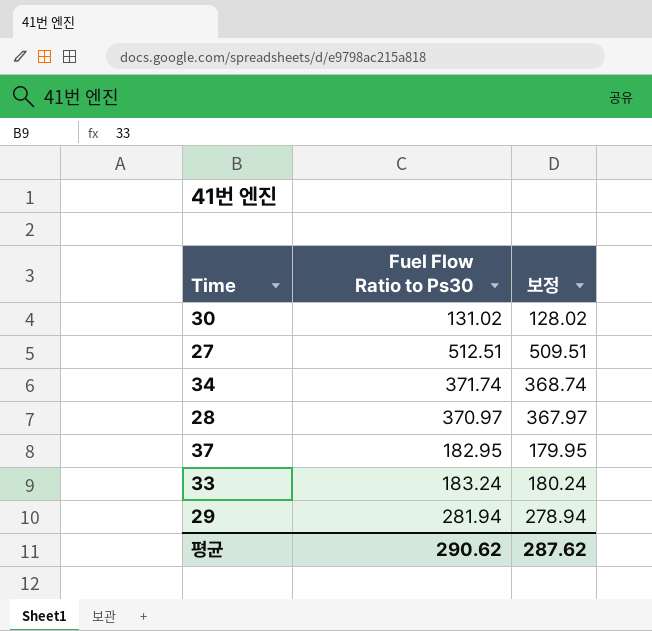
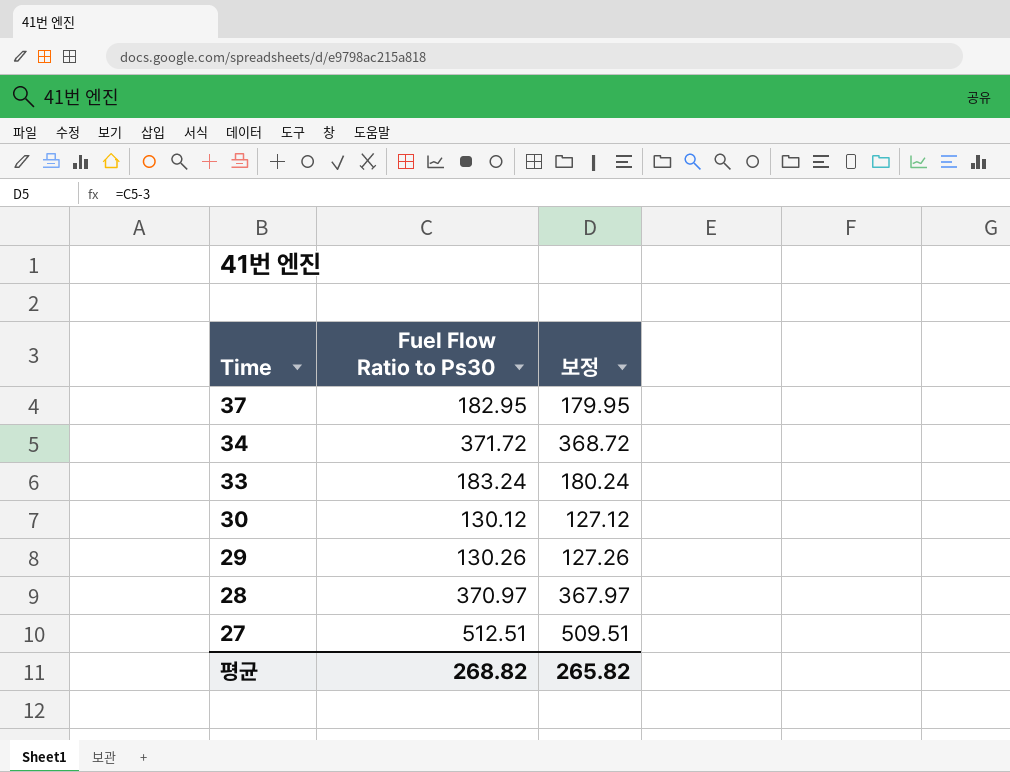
row order: none -> Time descending
34 | Fuel Flow Ratio to Ps30: 371.74 -> 371.72
34 | 보정: 368.74 -> 368.72
30 | Fuel Flow Ratio to Ps30: 131.02 -> 130.12
30 | 보정: 128.02 -> 127.12
29 | Fuel Flow Ratio to Ps30: 281.94 -> 130.26
29 | 보정: 278.94 -> 127.26
평균 | Fuel Flow Ratio to Ps30: 290.62 -> 268.82
평균 | 보정: 287.62 -> 265.82

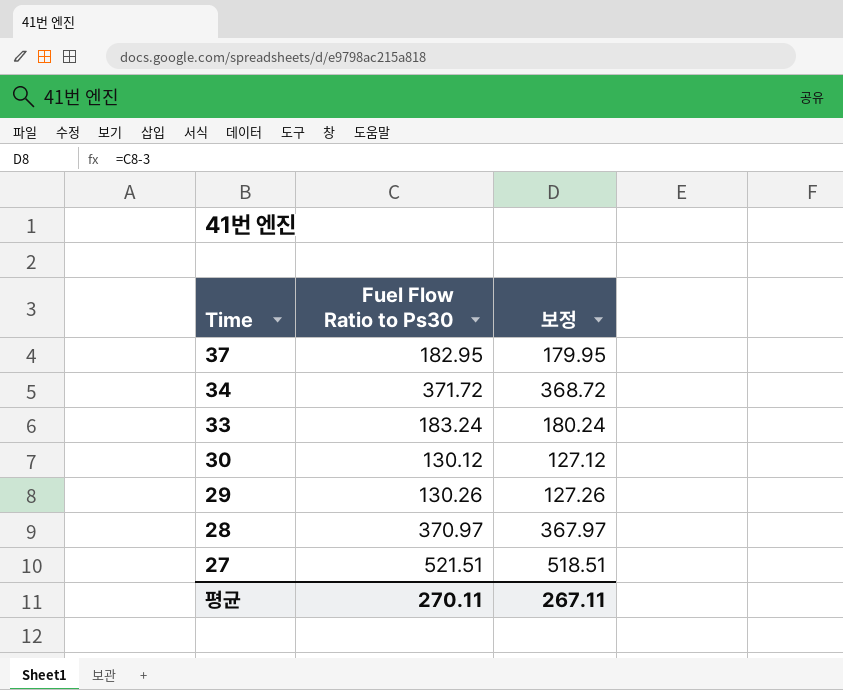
27 | Fuel Flow Ratio to Ps30: 512.51 -> 521.51
27 | 보정: 509.51 -> 518.51
평균 | Fuel Flow Ratio to Ps30: 268.82 -> 270.11
평균 | 보정: 265.82 -> 267.11

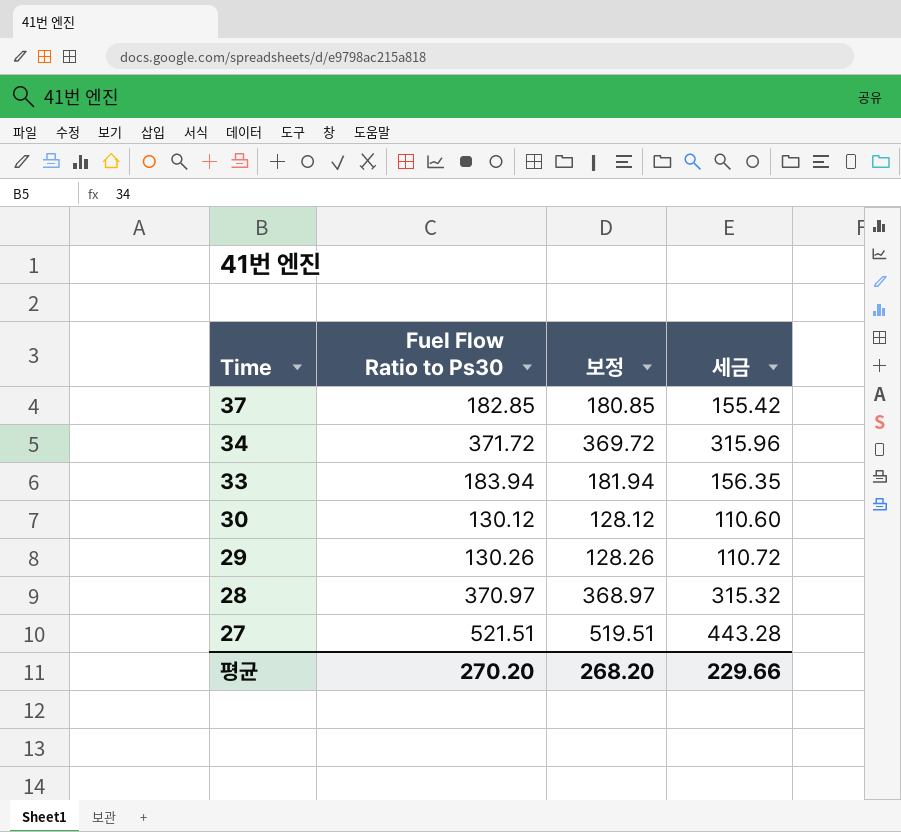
column 보정 | formula: [Fuel Flow Ratio to Ps30] - 3 -> [Fuel Flow Ratio to Ps30] - 2
column 세금 | formula: none -> [Fuel Flow Ratio to Ps30] * 0.85
37 | Fuel Flow Ratio to Ps30: 182.95 -> 182.85
33 | Fuel Flow Ratio to Ps30: 183.24 -> 183.94
평균 | Fuel Flow Ratio to Ps30: 270.11 -> 270.20
평균 | 보정: 267.11 -> 268.20

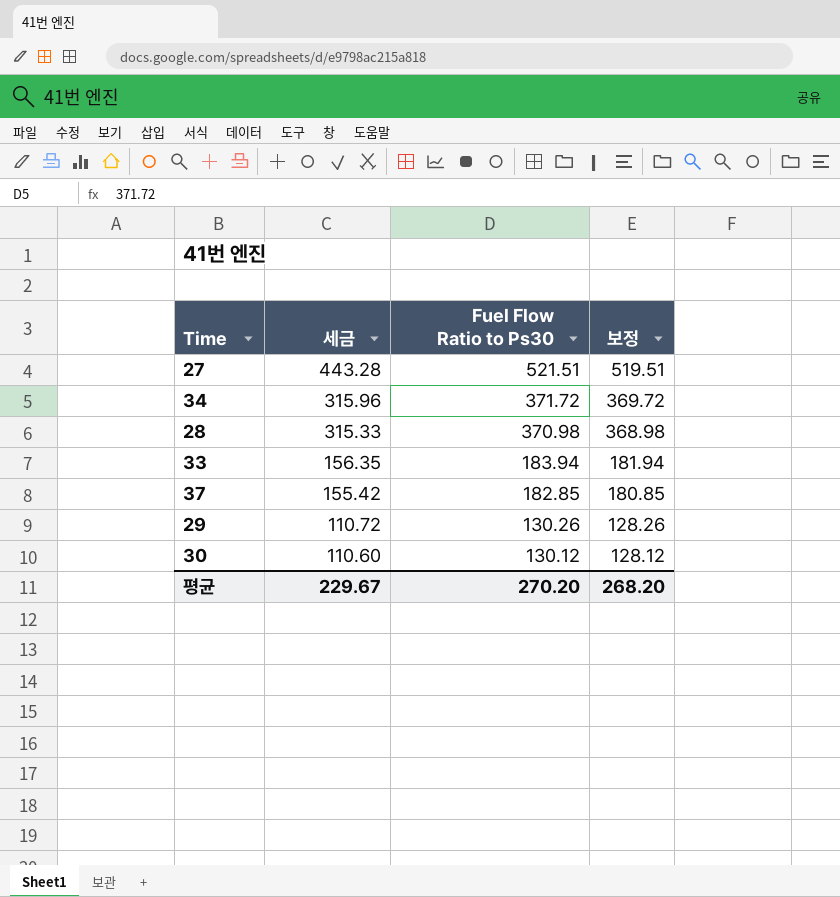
row order: Time descending -> 세금 descending
column 세금 | position: 4 -> 2
28 | 세금: 315.32 -> 315.33
28 | Fuel Flow Ratio to Ps30: 370.97 -> 370.98
28 | 보정: 368.97 -> 368.98
평균 | 세금: 229.66 -> 229.67

